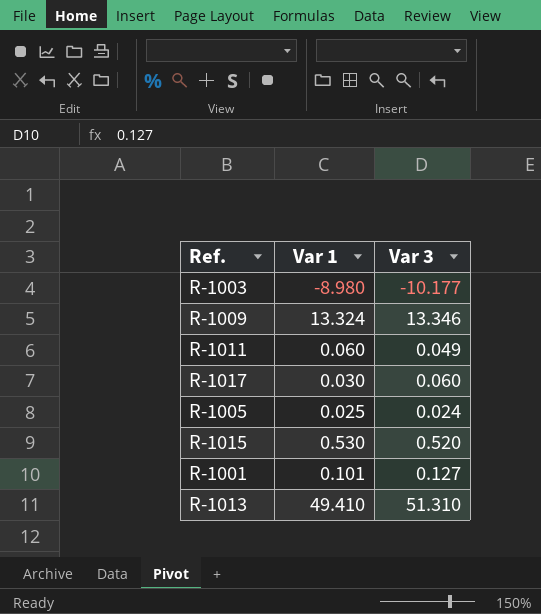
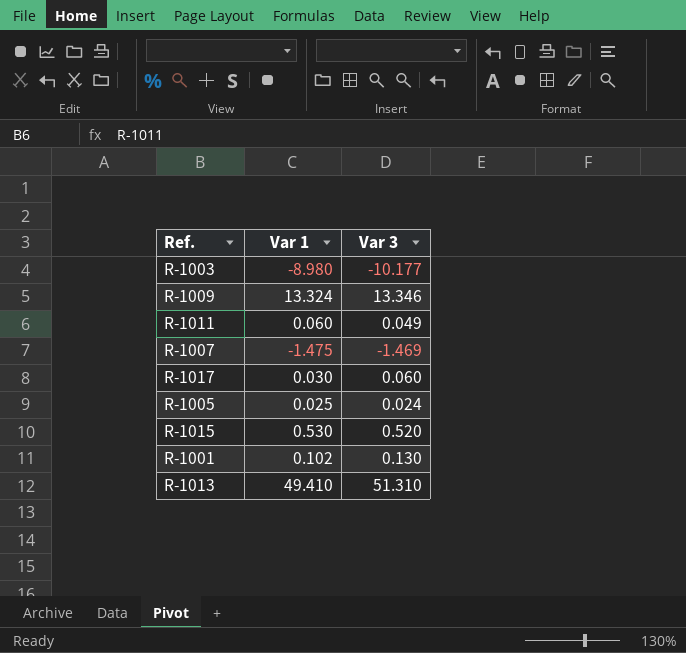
row R-1007: none -> -1.475 | -1.469
R-1001 | Var 1: 0.101 -> 0.102
R-1001 | Var 3: 0.127 -> 0.130

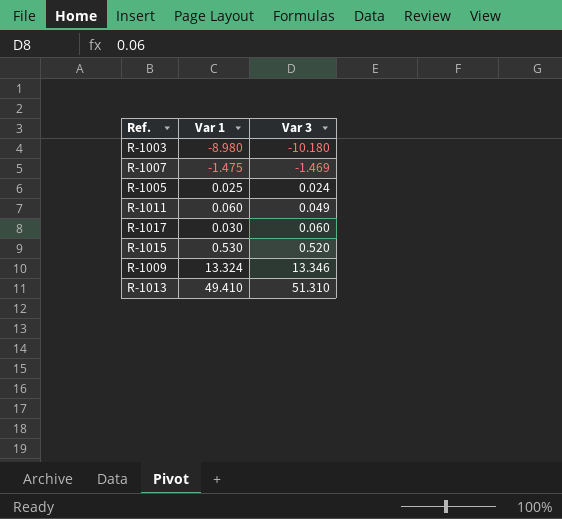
row order: none -> Var 3 ascending
row R-1001: 0.102 | 0.130 -> none
R-1003 | Var 3: -10.177 -> -10.180

